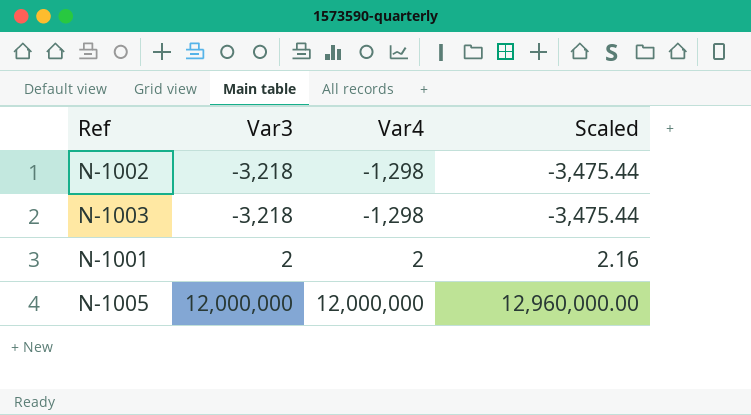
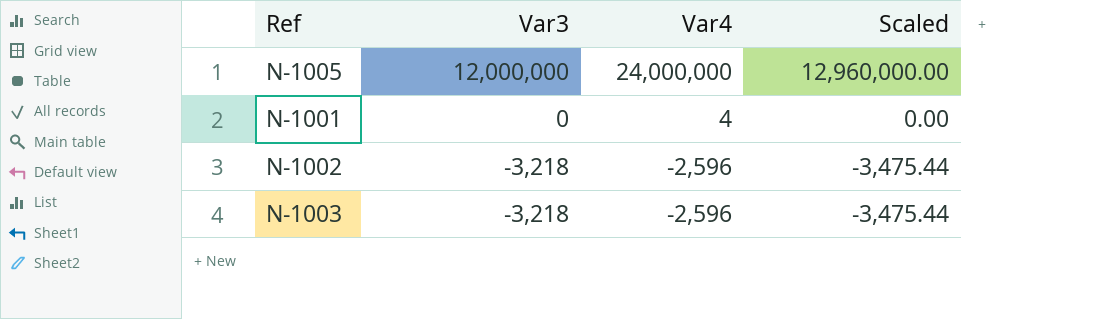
row order: Var3 ascending -> Var3 descending
N-1005 | Var4: 12,000,000 -> 24,000,000
N-1001 | Var3: 2 -> 0
N-1001 | Var4: 2 -> 4
N-1001 | Scaled: 2.16 -> 0.00
N-1002 | Var4: -1,298 -> -2,596
N-1003 | Var4: -1,298 -> -2,596

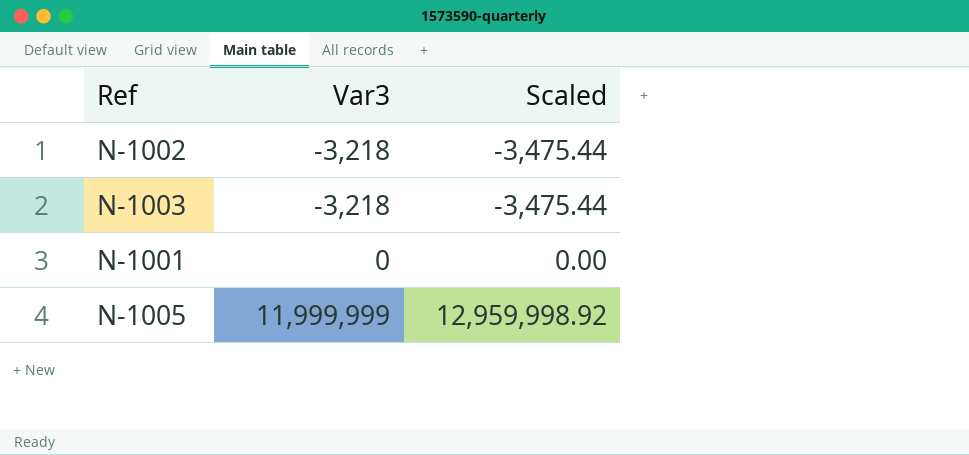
row order: Var3 descending -> Var3 ascending
column Var4 | position: 3 -> none
N-1005 | Var3: 12,000,000 -> 11,999,999
N-1005 | Scaled: 12,960,000.00 -> 12,959,998.92

